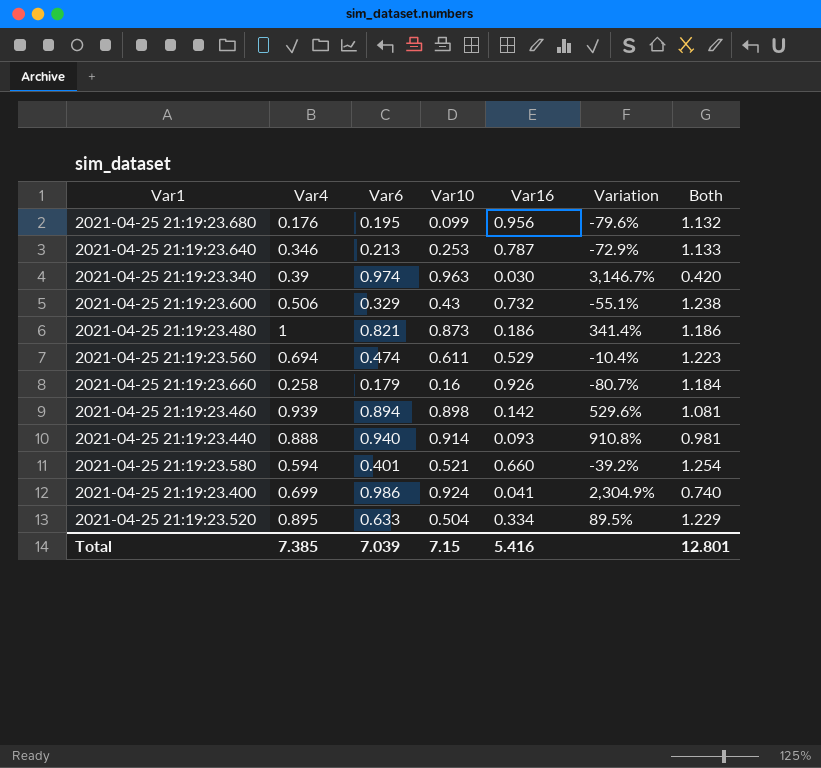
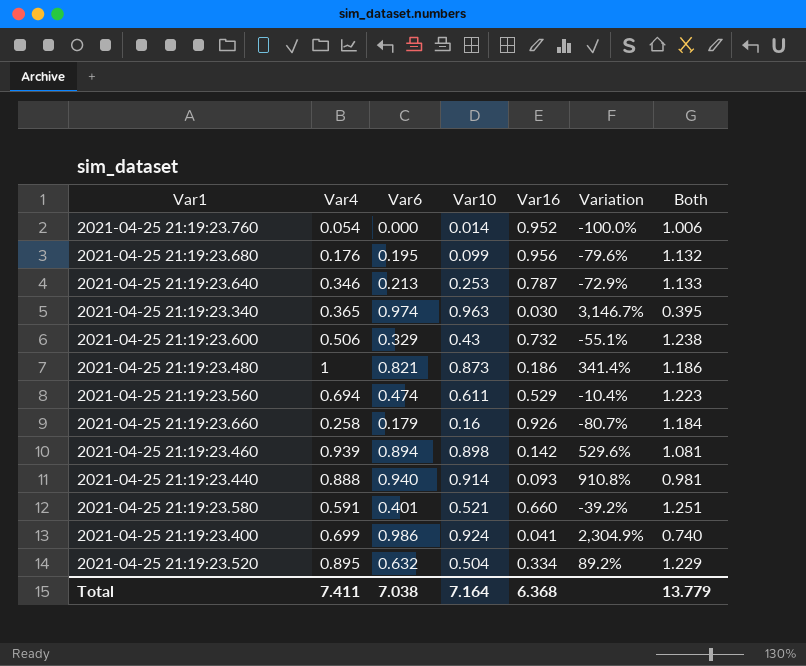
row 2021-04-25 21:19:23.760: none -> 0.054 | 0.000 | 0.014 | 0.952 | -100.0% | 1.006
2021-04-25 21:19:23.340 | Var4: 0.39 -> 0.365
2021-04-25 21:19:23.340 | Both: 0.420 -> 0.395
2021-04-25 21:19:23.580 | Var4: 0.594 -> 0.591
2021-04-25 21:19:23.580 | Both: 1.254 -> 1.251
2021-04-25 21:19:23.520 | Var6: 0.633 -> 0.632
2021-04-25 21:19:23.520 | Variation: 89.5% -> 89.2%
Total | Var4: 7.385 -> 7.411
Total | Var6: 7.039 -> 7.038
Total | Var10: 7.15 -> 7.164
Total | Var16: 5.416 -> 6.368
Total | Both: 12.801 -> 13.779

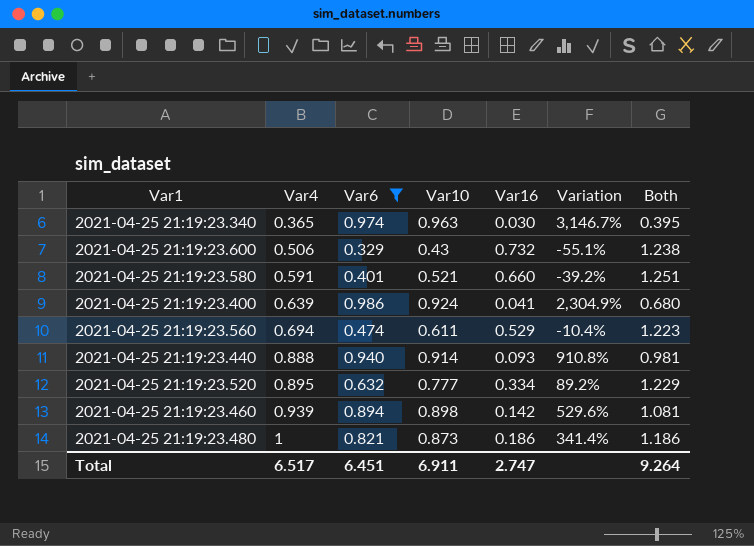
filter: none -> Var6 >= 0.329
row order: none -> Var4 ascending
2021-04-25 21:19:23.400 | Var4: 0.699 -> 0.639
2021-04-25 21:19:23.400 | Both: 0.740 -> 0.680
2021-04-25 21:19:23.520 | Var10: 0.504 -> 0.777
Total | Var4: 7.411 -> 6.517
Total | Var6: 7.038 -> 6.451
Total | Var10: 7.164 -> 6.911
Total | Var16: 6.368 -> 2.747
Total | Both: 13.779 -> 9.264

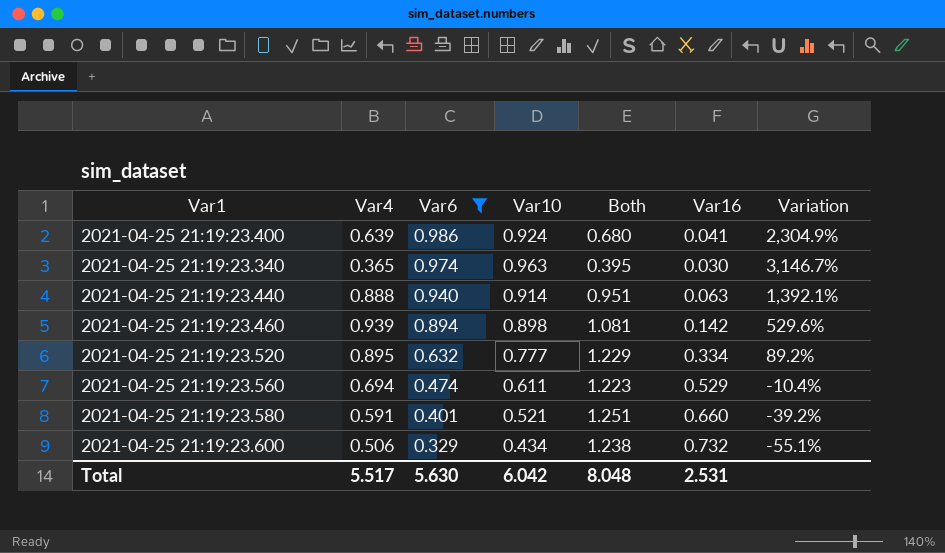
row order: Var4 ascending -> Var6 descending
column Both | position: 7 -> 5
row 2021-04-25 21:19:23.480: 1 | 0.821 | 0.873 | 0.186 | 341.4% | 1.186 -> none
2021-04-25 21:19:23.440 | Both: 0.981 -> 0.951
2021-04-25 21:19:23.440 | Var16: 0.093 -> 0.063
2021-04-25 21:19:23.440 | Variation: 910.8% -> 1,392.1%
2021-04-25 21:19:23.600 | Var10: 0.43 -> 0.434
Total | Var4: 6.517 -> 5.517
Total | Var6: 6.451 -> 5.630
Total | Var10: 6.911 -> 6.042
Total | Both: 9.264 -> 8.048
Total | Var16: 2.747 -> 2.531

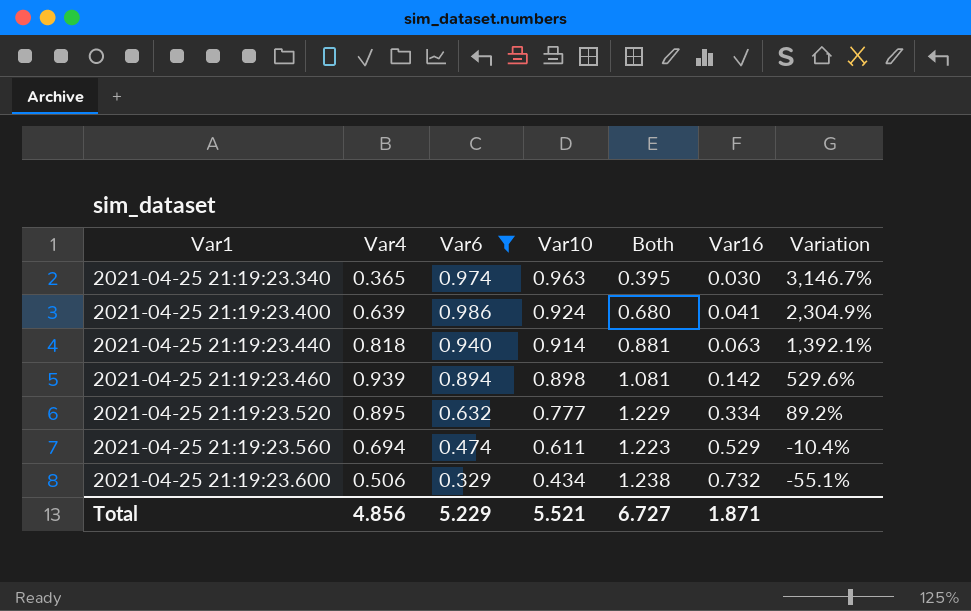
row order: Var6 descending -> Var1 ascending
row 2021-04-25 21:19:23.580: 0.591 | 0.401 | 0.521 | 1.251 | 0.660 | -39.2% -> none
2021-04-25 21:19:23.440 | Var4: 0.888 -> 0.818
2021-04-25 21:19:23.440 | Both: 0.951 -> 0.881
Total | Var4: 5.517 -> 4.856
Total | Var6: 5.630 -> 5.229
Total | Var10: 6.042 -> 5.521
Total | Both: 8.048 -> 6.727
Total | Var16: 2.531 -> 1.871

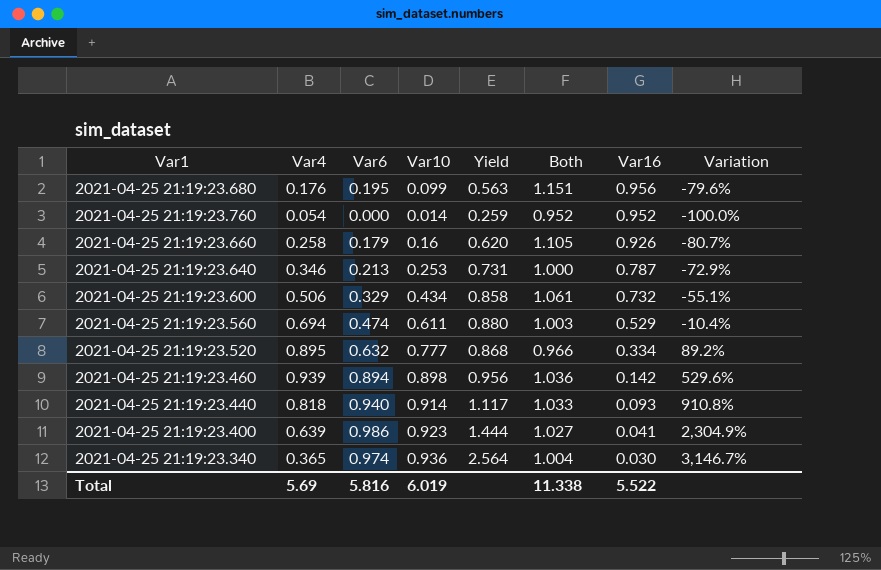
filter: Var6 >= 0.329 -> none
row order: Var1 ascending -> Var16 descending
column Yield | formula: none -> [Var10] / [Var4]
column Both | formula: [Var4] + [Var16] -> [Var6] + [Var16]
2021-04-25 21:19:23.440 | Var16: 0.063 -> 0.093
2021-04-25 21:19:23.440 | Variation: 1,392.1% -> 910.8%
2021-04-25 21:19:23.400 | Var10: 0.924 -> 0.923
2021-04-25 21:19:23.340 | Var10: 0.963 -> 0.936
Total | Var4: 4.856 -> 5.69
Total | Var6: 5.229 -> 5.816
Total | Var10: 5.521 -> 6.019
Total | Both: 6.727 -> 11.338
Total | Var16: 1.871 -> 5.522

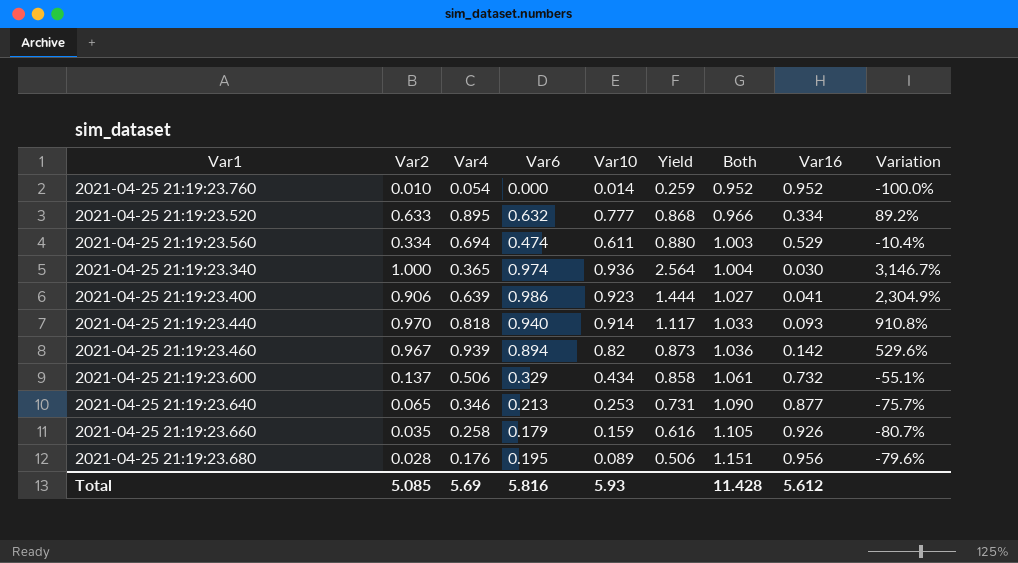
row order: Var16 descending -> Both ascending
column Var2 | position: none -> 2
2021-04-25 21:19:23.460 | Var10: 0.898 -> 0.82
2021-04-25 21:19:23.460 | Yield: 0.956 -> 0.873
2021-04-25 21:19:23.640 | Both: 1.000 -> 1.090
2021-04-25 21:19:23.640 | Var16: 0.787 -> 0.877
2021-04-25 21:19:23.640 | Variation: -72.9% -> -75.7%
2021-04-25 21:19:23.660 | Var10: 0.16 -> 0.159
2021-04-25 21:19:23.660 | Yield: 0.620 -> 0.616
2021-04-25 21:19:23.680 | Var10: 0.099 -> 0.089
2021-04-25 21:19:23.680 | Yield: 0.563 -> 0.506
Total | Var10: 6.019 -> 5.93
Total | Both: 11.338 -> 11.428
Total | Var16: 5.522 -> 5.612

